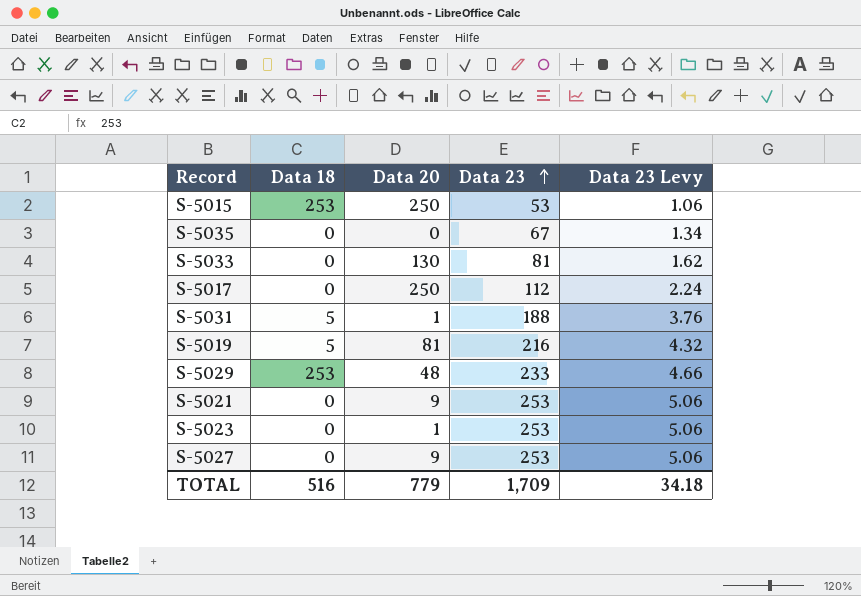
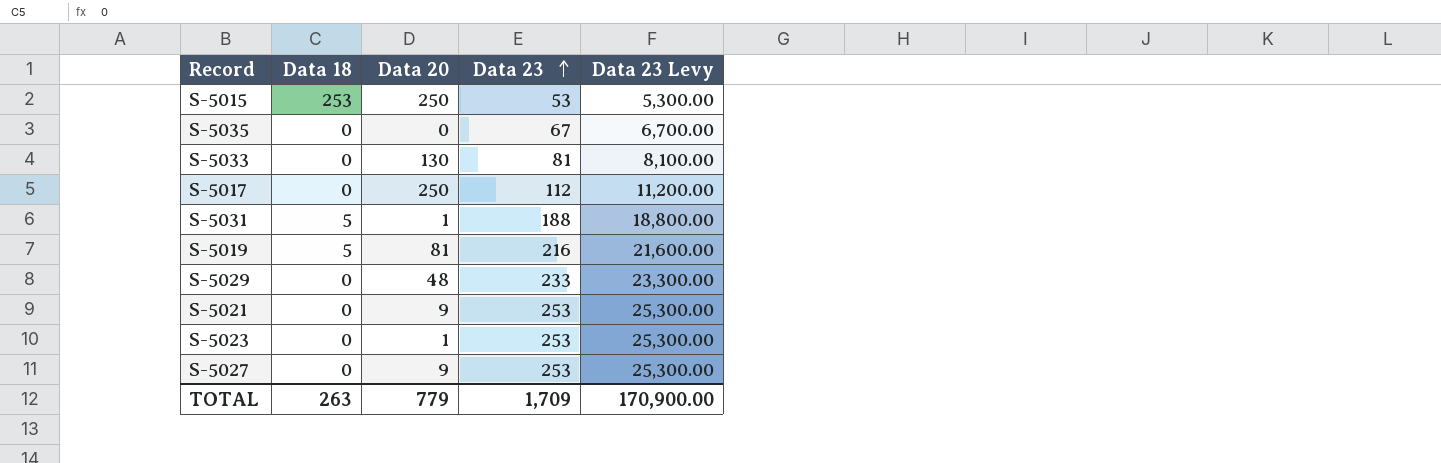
column Data 23 Levy | formula: [Data 23] * 0.02 -> [Data 23] * 100
S-5029 | Data 18: 253 -> 0
TOTAL | Data 18: 516 -> 263
TOTAL | Data 23 Levy: 34.18 -> 170,900.00

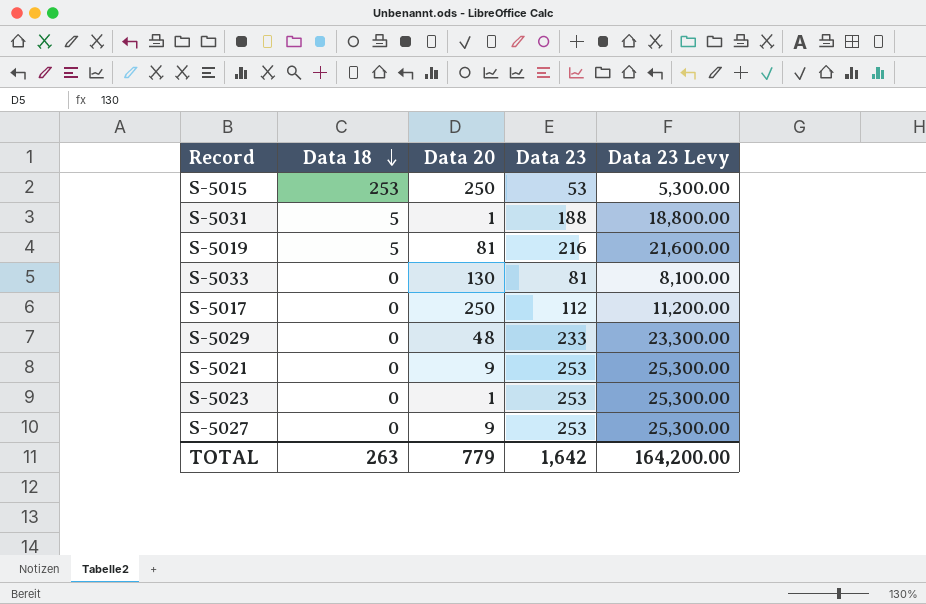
row order: Data 23 ascending -> Data 18 descending
row S-5035: 0 | 0 | 67 | 6,700.00 -> none
TOTAL | Data 23: 1,709 -> 1,642
TOTAL | Data 23 Levy: 170,900.00 -> 164,200.00

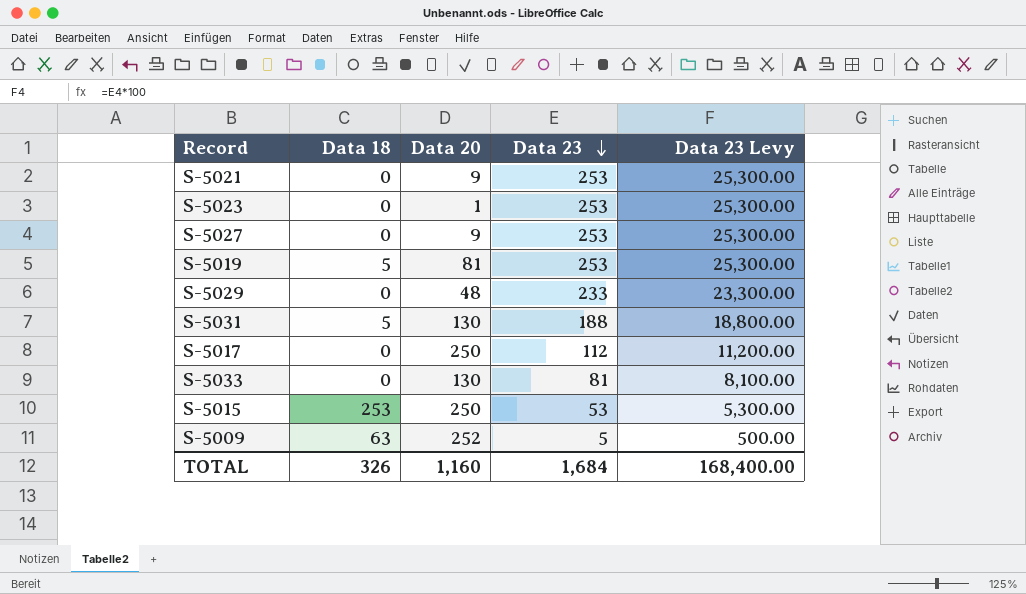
row order: Data 18 descending -> Data 23 descending
S-5019 | Data 23: 216 -> 253
S-5019 | Data 23 Levy: 21,600.00 -> 25,300.00
S-5031 | Data 20: 1 -> 130
row S-5009: none -> 63 | 252 | 5 | 500.00
TOTAL | Data 18: 263 -> 326
TOTAL | Data 20: 779 -> 1,160
TOTAL | Data 23: 1,642 -> 1,684
TOTAL | Data 23 Levy: 164,200.00 -> 168,400.00

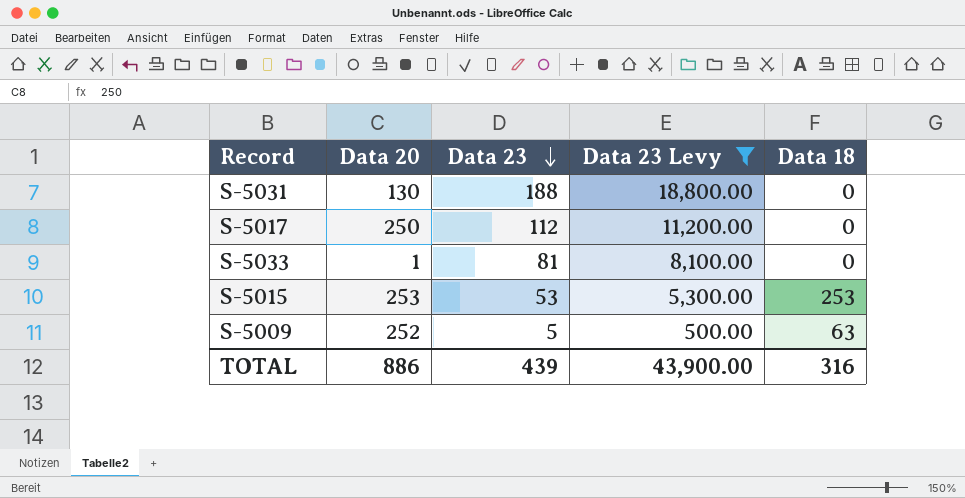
filter: none -> Data 23 Levy <= 18,800.00
column Data 18 | position: 2 -> 5
S-5031 | Data 18: 5 -> 0
S-5033 | Data 20: 130 -> 1
S-5015 | Data 20: 250 -> 253
TOTAL | Data 20: 1,160 -> 886
TOTAL | Data 23: 1,684 -> 439
TOTAL | Data 23 Levy: 168,400.00 -> 43,900.00
TOTAL | Data 18: 326 -> 316

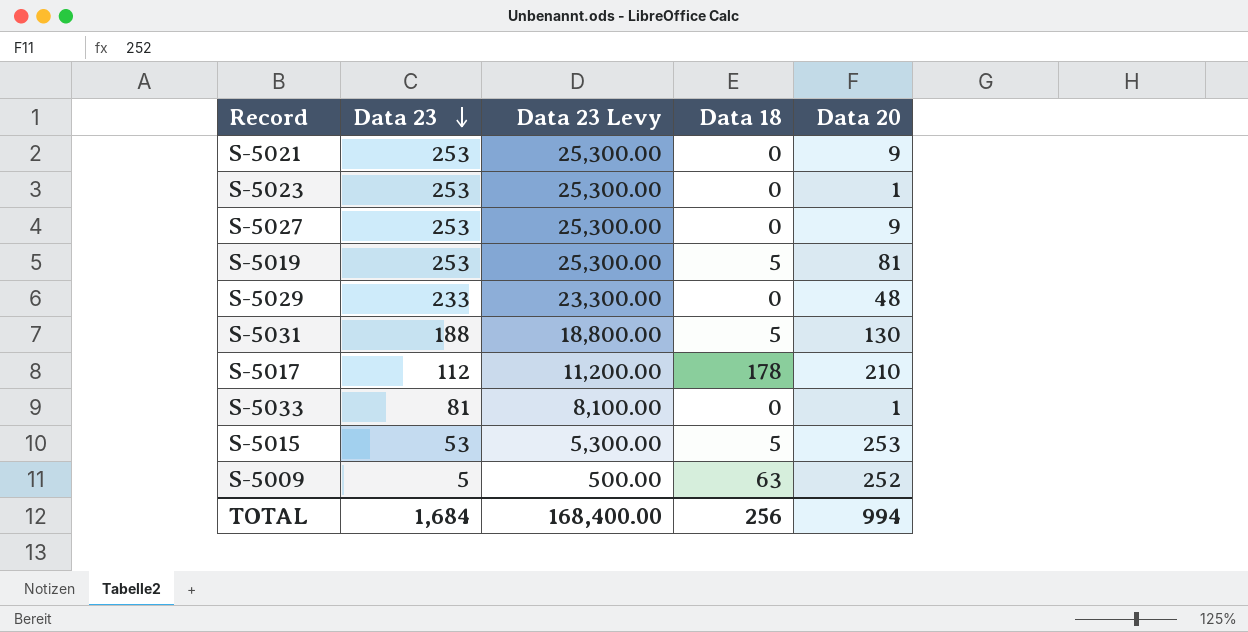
filter: Data 23 Levy <= 18,800.00 -> none
column Data 20 | position: 2 -> 5
S-5031 | Data 18: 0 -> 5
S-5017 | Data 18: 0 -> 178
S-5017 | Data 20: 250 -> 210
S-5015 | Data 18: 253 -> 5
TOTAL | Data 23: 439 -> 1,684
TOTAL | Data 23 Levy: 43,900.00 -> 168,400.00
TOTAL | Data 18: 316 -> 256
TOTAL | Data 20: 886 -> 994

